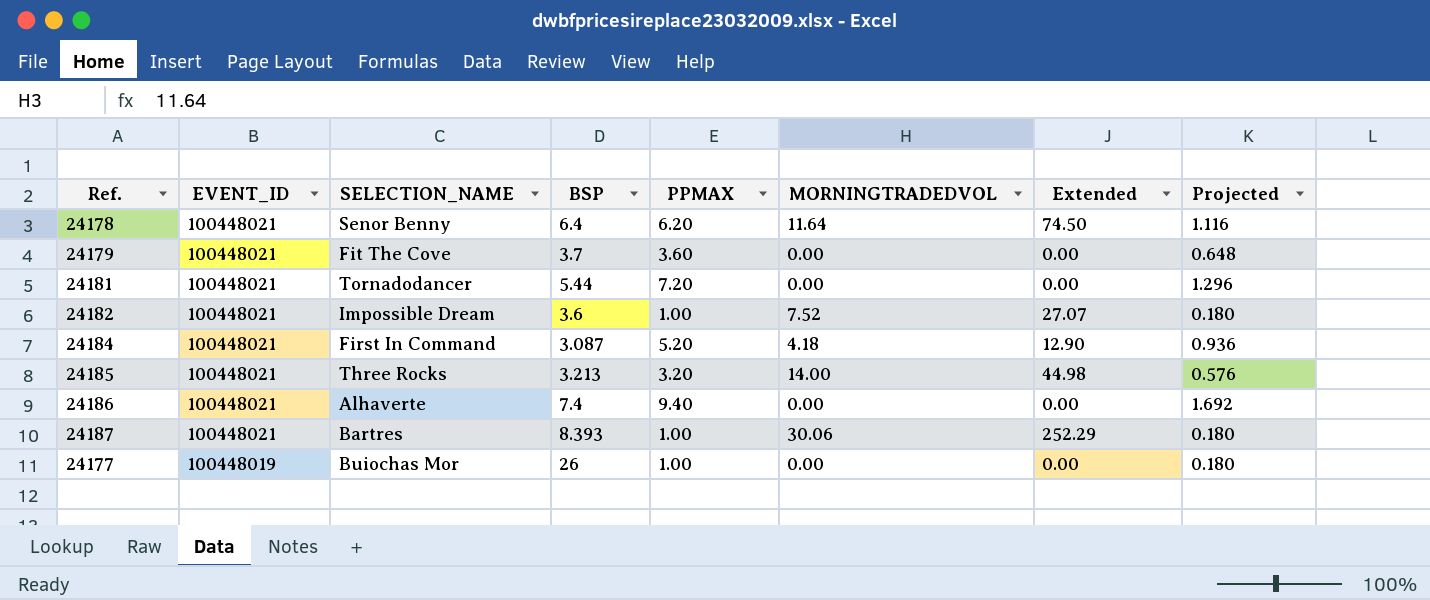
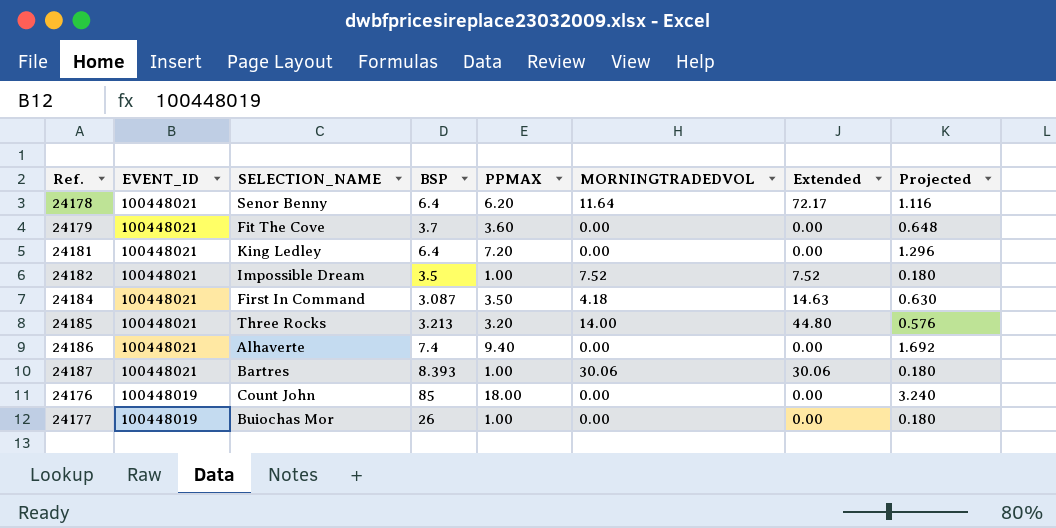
column Extended | formula: [BSP] * [MORNINGTRADEDVOL] -> [PPMAX] * [MORNINGTRADEDVOL]
24181 | SELECTION_NAME: Tornadodancer -> King Ledley
24181 | BSP: 5.44 -> 6.4
24182 | BSP: 3.6 -> 3.5
24184 | PPMAX: 5.20 -> 3.50
24184 | Projected: 0.936 -> 0.630
row 24176: none -> 100448019 | Count John | 85 | 18.00 | 0.00 | 0.00 | 3.240

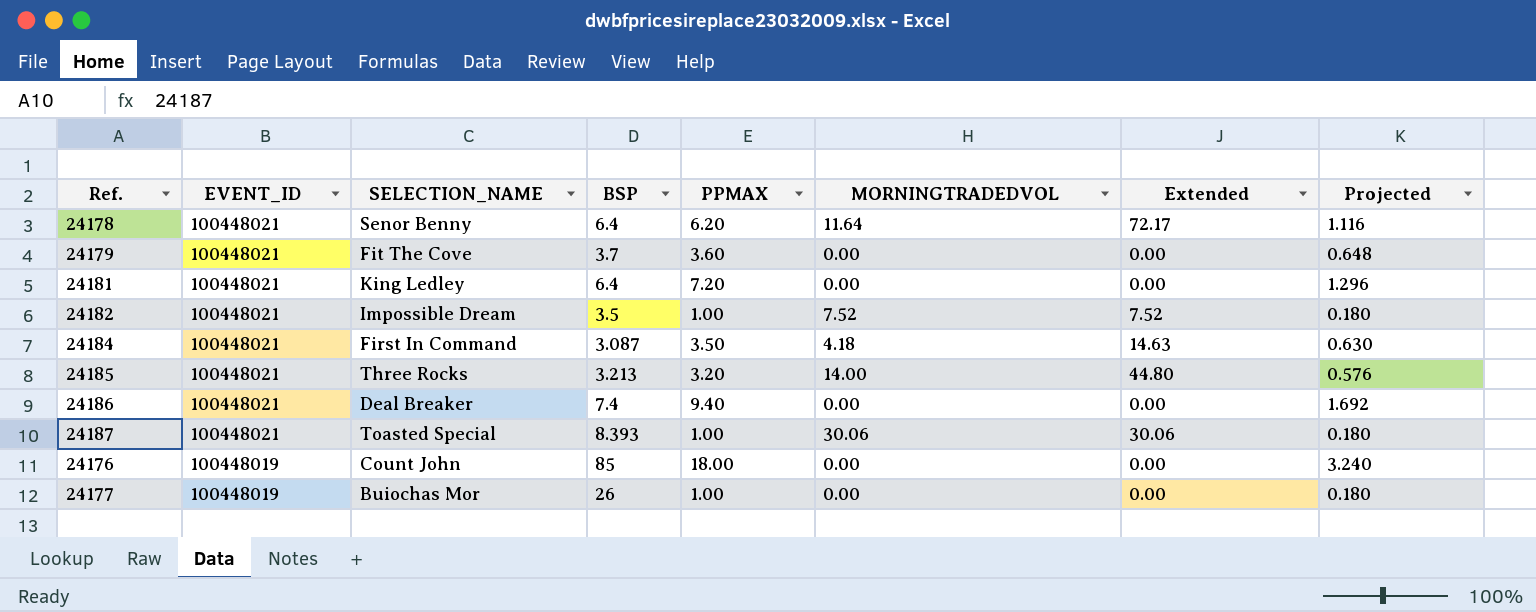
24186 | SELECTION_NAME: Alhaverte -> Deal Breaker
24187 | SELECTION_NAME: Bartres -> Toasted Special

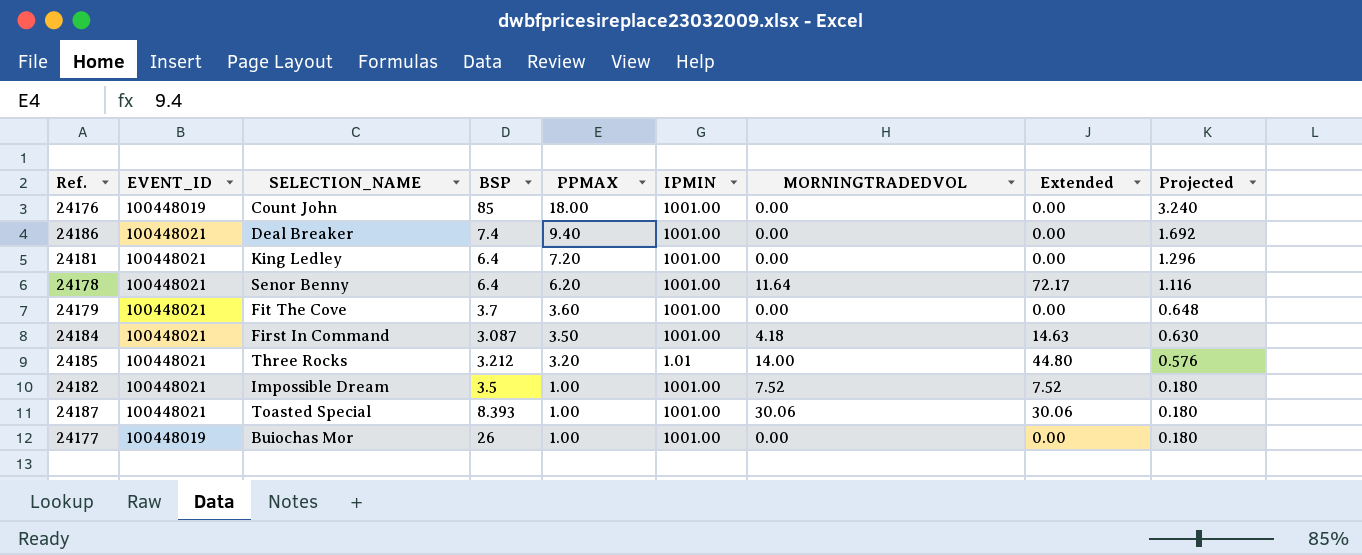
row order: EVENT_ID descending -> PPMAX descending
column IPMIN | position: none -> 6
24185 | BSP: 3.213 -> 3.212

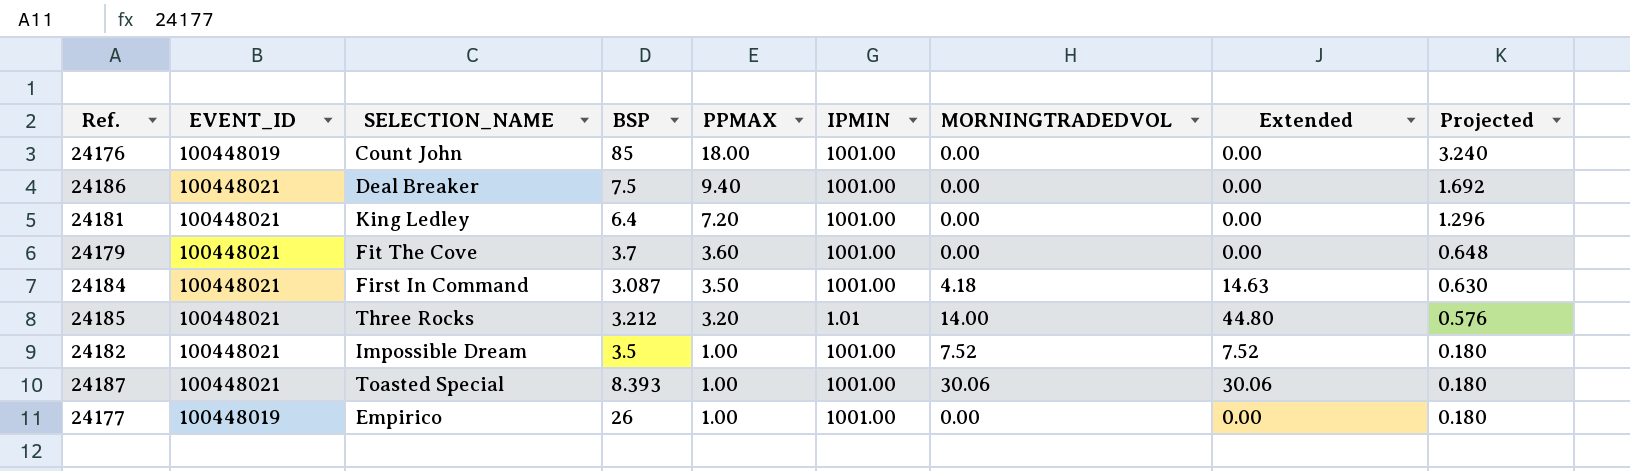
row 24178: 100448021 | Senor Benny | 6.4 | 6.20 | 1001.00 | 11.64 | 72.17 | 1.116 -> none
24186 | BSP: 7.4 -> 7.5
24177 | SELECTION_NAME: Buiochas Mor -> Empirico

